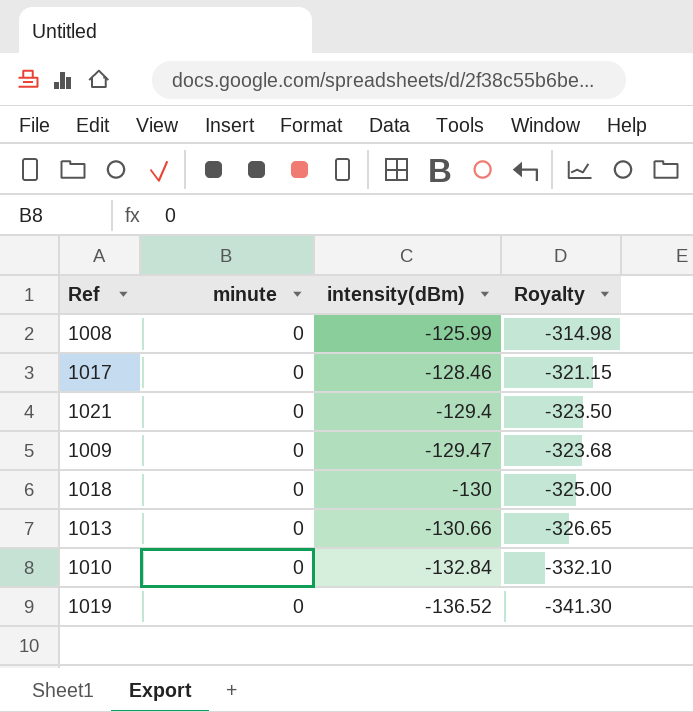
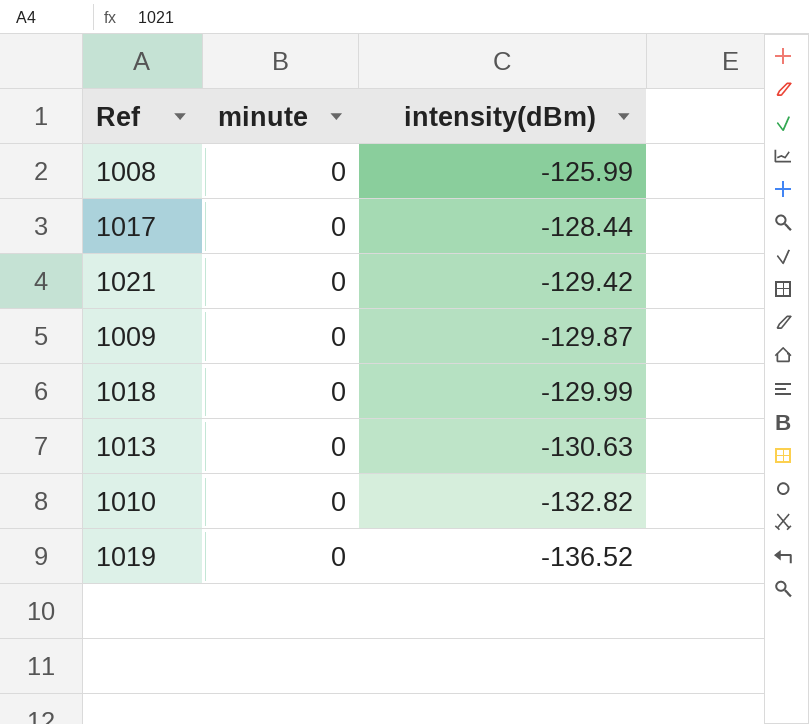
column Royalty | formula: [intensity(dBm)] * 2.5 -> none
1017 | intensity(dBm): -128.46 -> -128.44
1021 | intensity(dBm): -129.4 -> -129.42
1009 | intensity(dBm): -129.47 -> -129.87
1018 | intensity(dBm): -130 -> -129.99
1013 | intensity(dBm): -130.66 -> -130.63
1010 | intensity(dBm): -132.84 -> -132.82

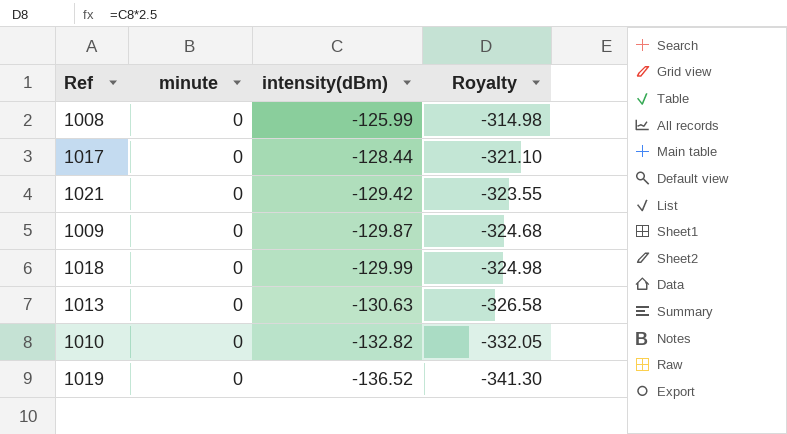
column Royalty | formula: none -> [intensity(dBm)] * 2.5

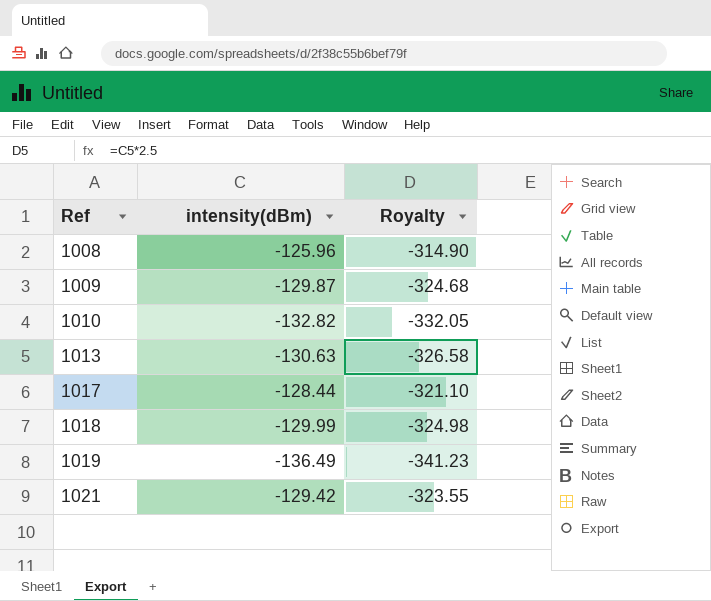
row order: intensity(dBm) descending -> Ref ascending
column minute | position: 2 -> none
1008 | intensity(dBm): -125.99 -> -125.96
1008 | Royalty: -314.98 -> -314.90
1019 | intensity(dBm): -136.52 -> -136.49
1019 | Royalty: -341.30 -> -341.23

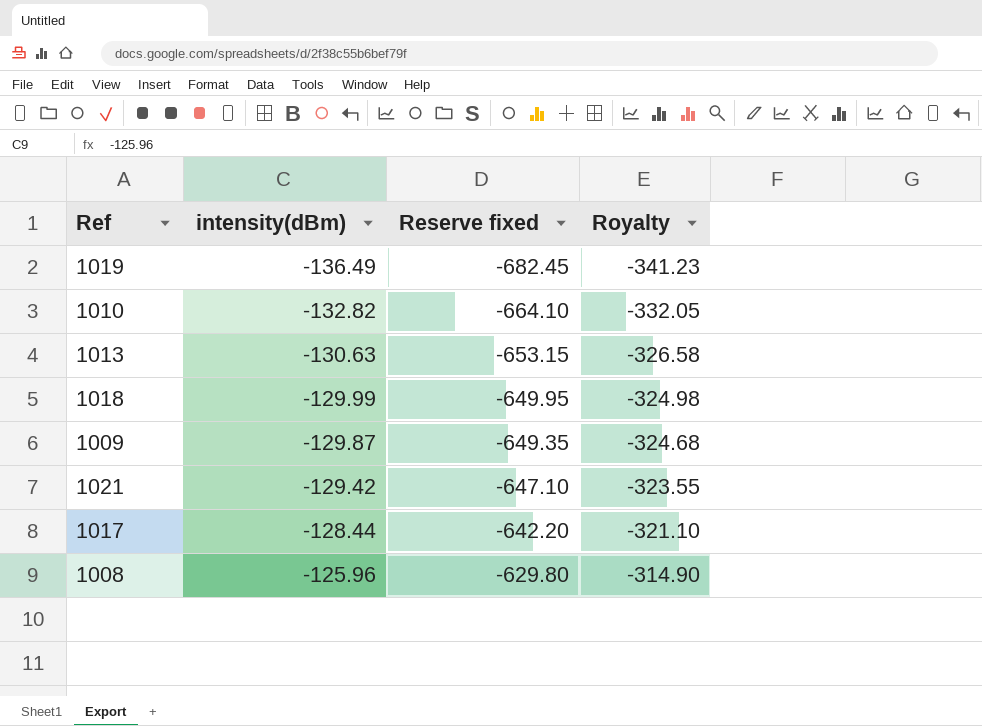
row order: Ref ascending -> intensity(dBm) ascending
column Reserve fixed | formula: none -> [intensity(dBm)] * 5

